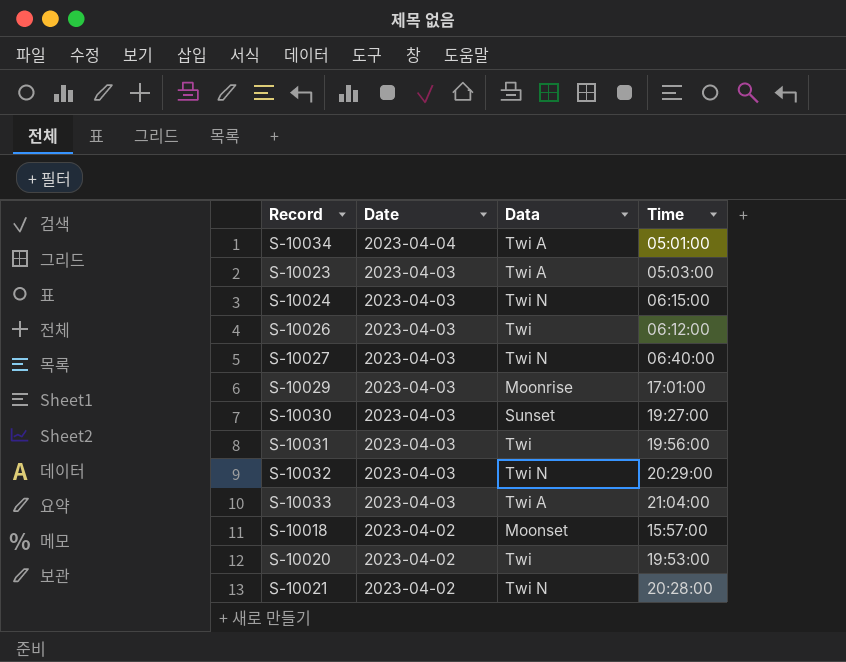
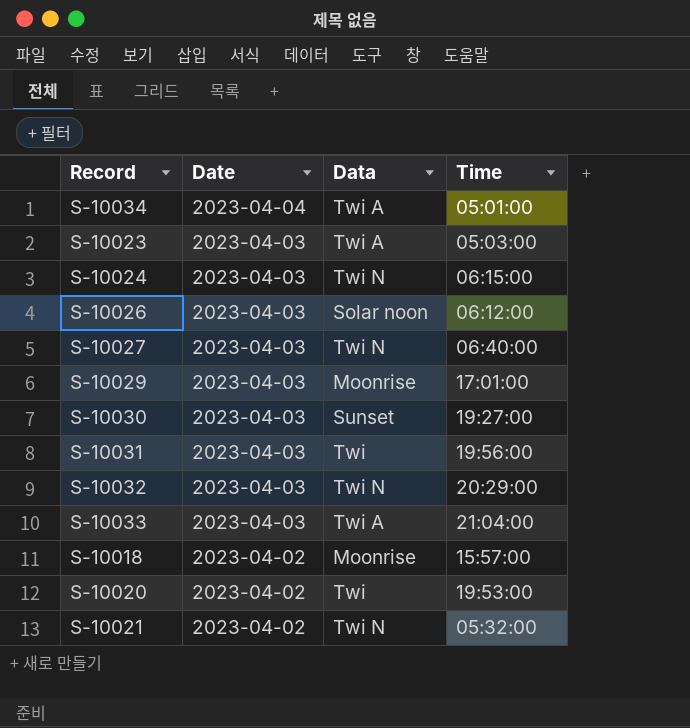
S-10026 | Data: Twi -> Solar noon
S-10018 | Data: Moonset -> Moonrise
S-10021 | Time: 20:28:00 -> 05:32:00

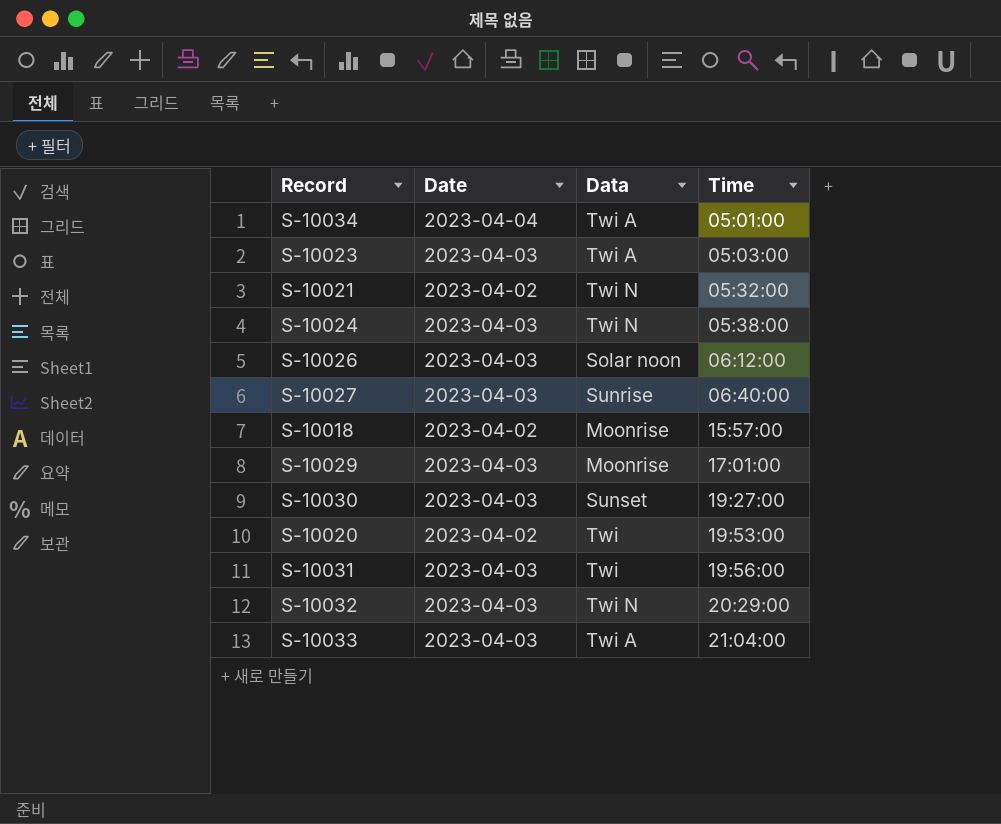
row order: Date descending -> Time ascending
S-10024 | Time: 06:15:00 -> 05:38:00
S-10027 | Data: Twi N -> Sunrise

